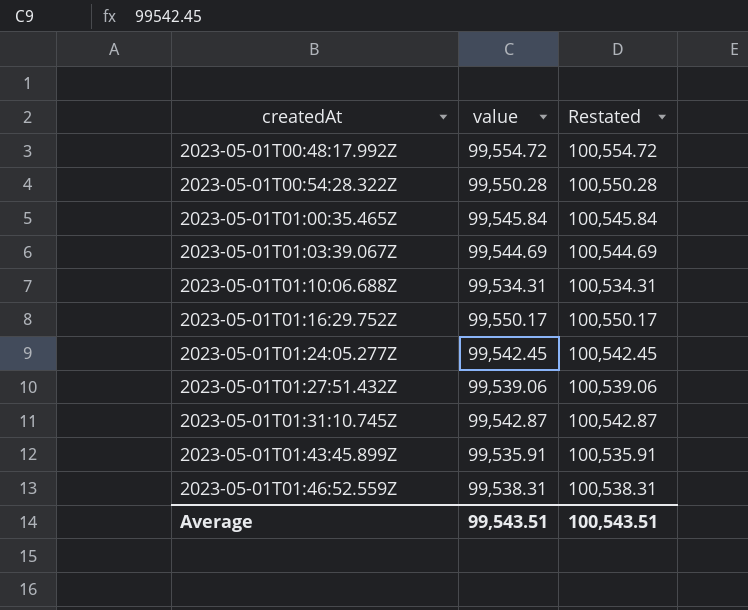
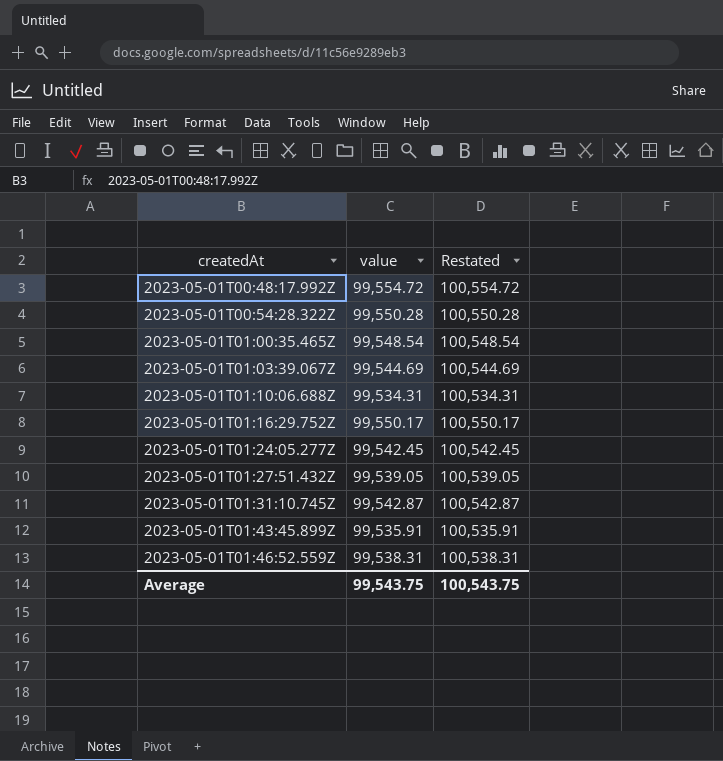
2023-05-01T01:00:35.465Z | value: 99,545.84 -> 99,548.54
2023-05-01T01:00:35.465Z | Restated: 100,545.84 -> 100,548.54
2023-05-01T01:27:51.432Z | value: 99,539.06 -> 99,539.05
2023-05-01T01:27:51.432Z | Restated: 100,539.06 -> 100,539.05
Average | value: 99,543.51 -> 99,543.75
Average | Restated: 100,543.51 -> 100,543.75

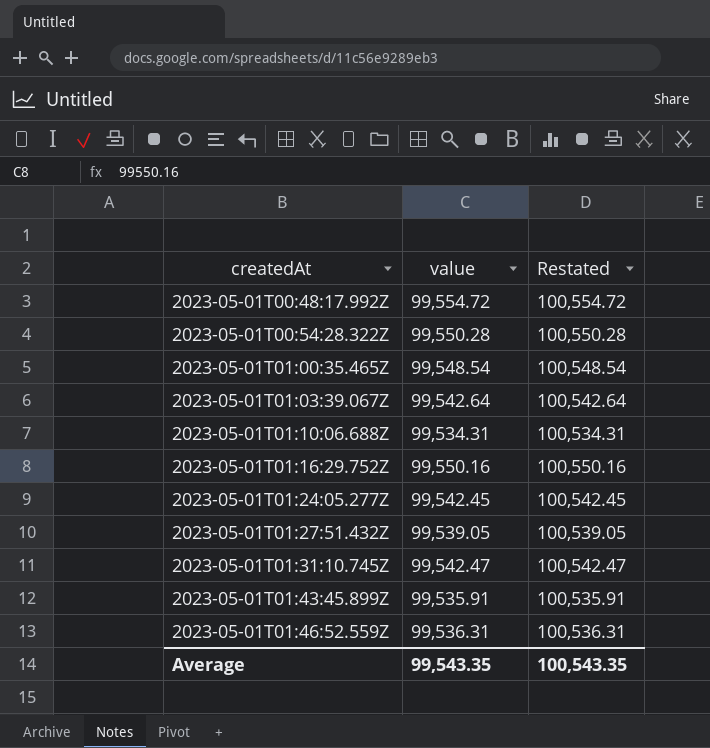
2023-05-01T01:03:39.067Z | value: 99,544.69 -> 99,542.64
2023-05-01T01:03:39.067Z | Restated: 100,544.69 -> 100,542.64
2023-05-01T01:16:29.752Z | value: 99,550.17 -> 99,550.16
2023-05-01T01:16:29.752Z | Restated: 100,550.17 -> 100,550.16
2023-05-01T01:31:10.745Z | value: 99,542.87 -> 99,542.47
2023-05-01T01:31:10.745Z | Restated: 100,542.87 -> 100,542.47
2023-05-01T01:46:52.559Z | value: 99,538.31 -> 99,536.31
2023-05-01T01:46:52.559Z | Restated: 100,538.31 -> 100,536.31
Average | value: 99,543.75 -> 99,543.35
Average | Restated: 100,543.75 -> 100,543.35

